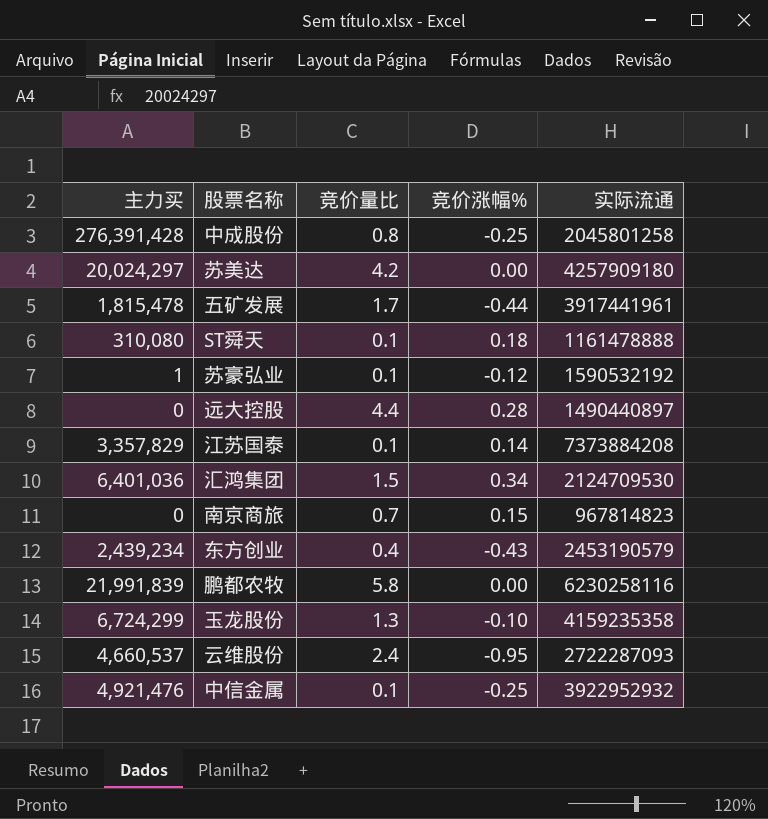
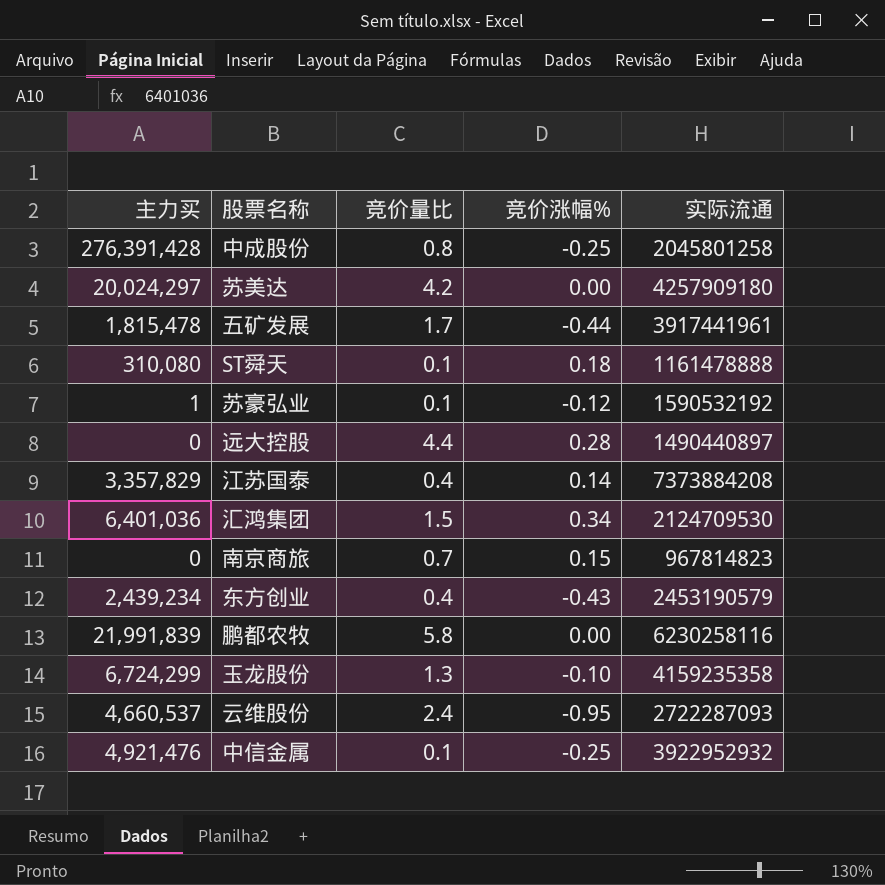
江苏国泰 | 竞价量比: 0.1 -> 0.4

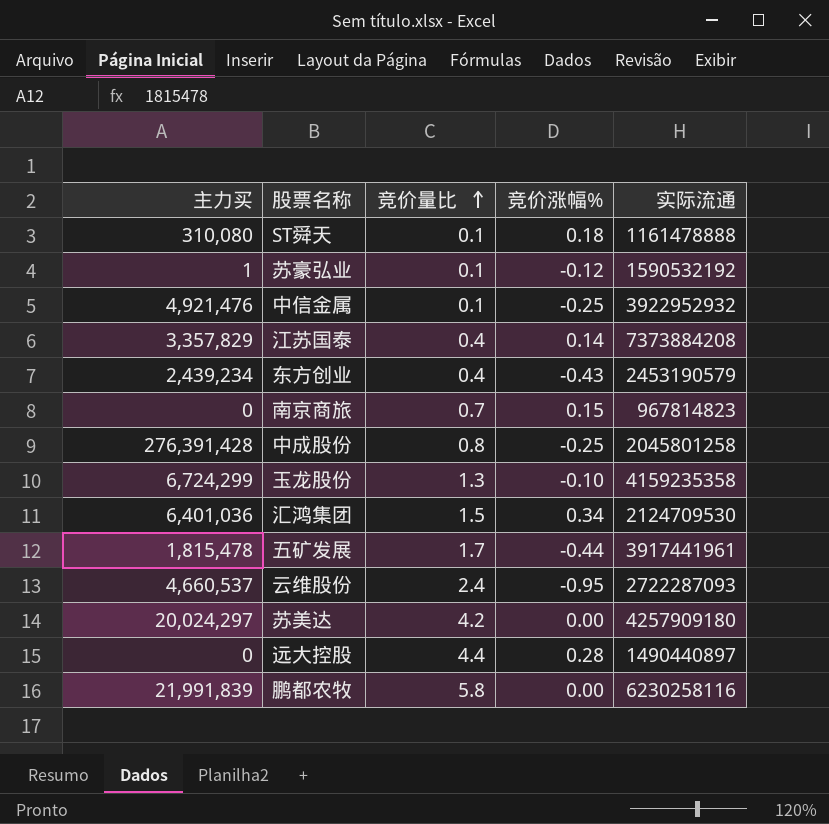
row order: none -> 竞价量比 ascending

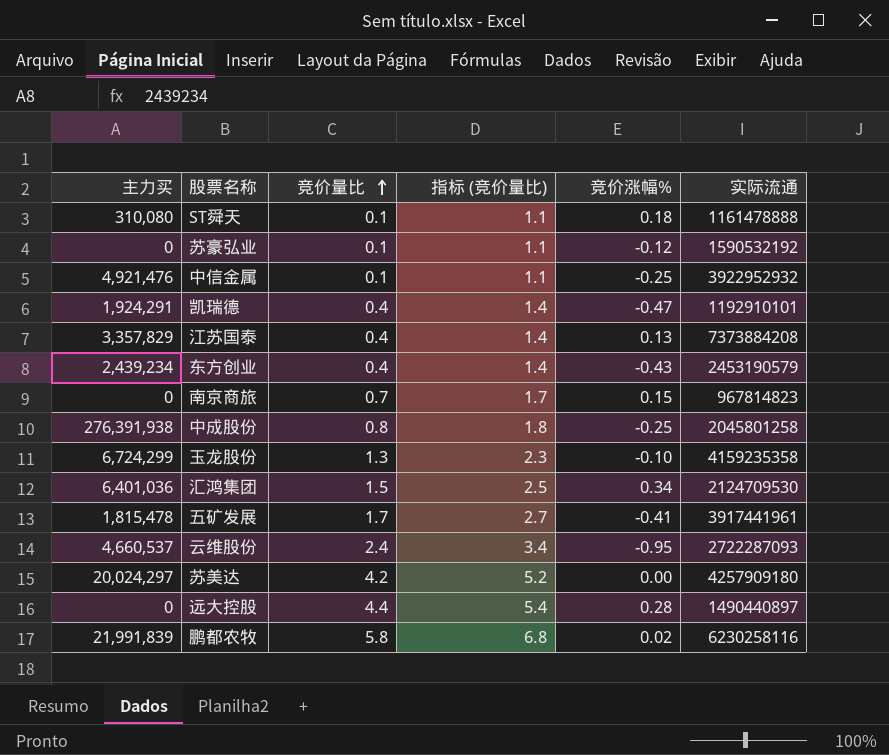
column 指标 (竞价量比) | formula: none -> [竞价量比] + 1
苏豪弘业 | 主力买: 1 -> 0
row 凯瑞德: none -> 1,924,291 | 0.4 | 1.4 | -0.47 | 1192910101
江苏国泰 | 竞价涨幅%: 0.14 -> 0.13
中成股份 | 主力买: 276,391,428 -> 276,391,938
五矿发展 | 竞价涨幅%: -0.44 -> -0.41
鹏都农牧 | 竞价涨幅%: 0.00 -> 0.02

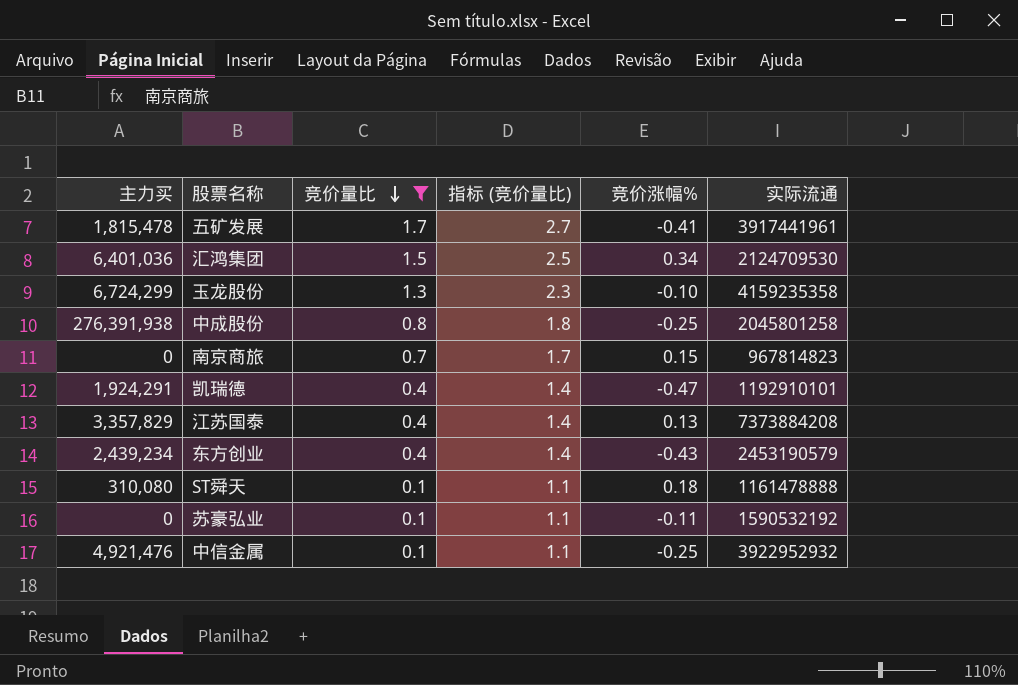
filter: none -> 竞价量比 <= 1.7
row order: 竞价量比 ascending -> 竞价量比 descending
苏豪弘业 | 竞价涨幅%: -0.12 -> -0.11

